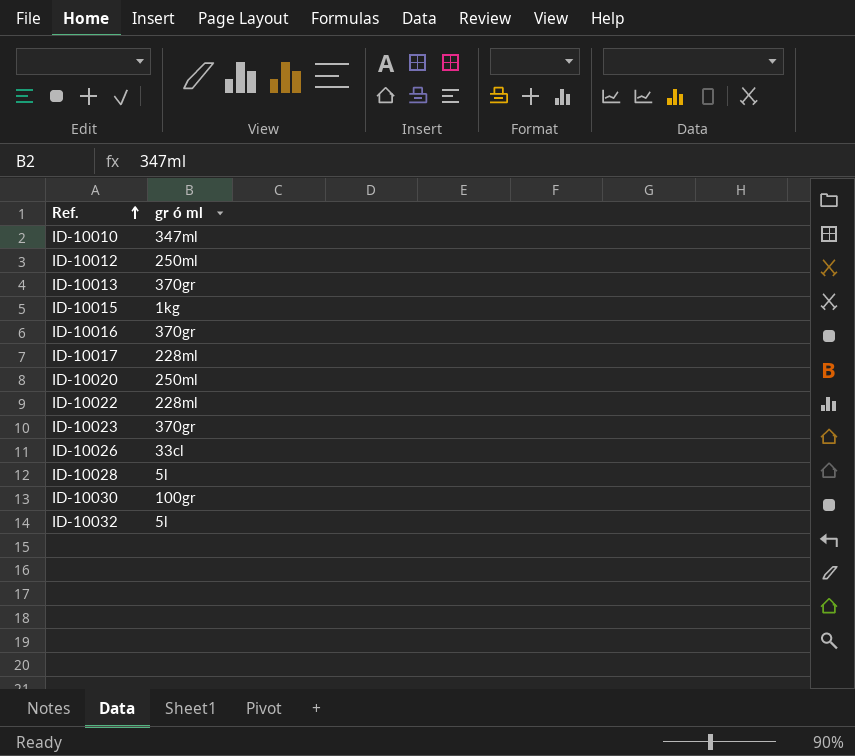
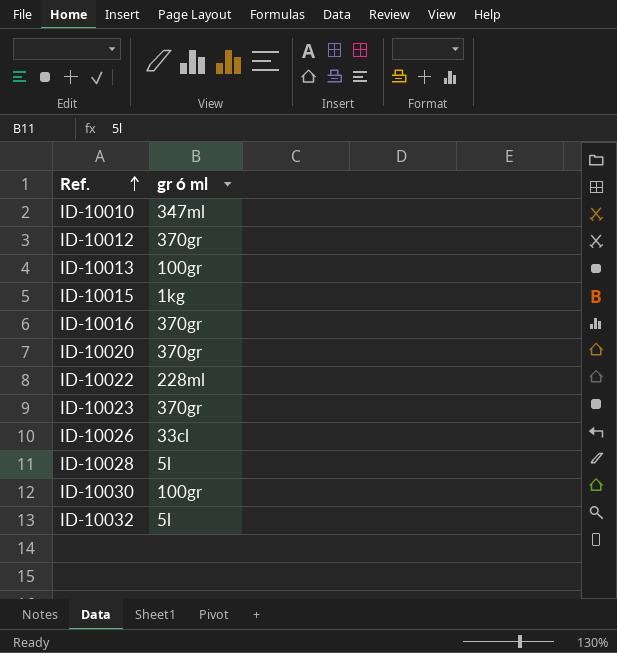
row ID-10017: 228ml -> none
ID-10012 | gr ó ml: 250ml -> 370gr
ID-10013 | gr ó ml: 370gr -> 100gr
ID-10020 | gr ó ml: 250ml -> 370gr

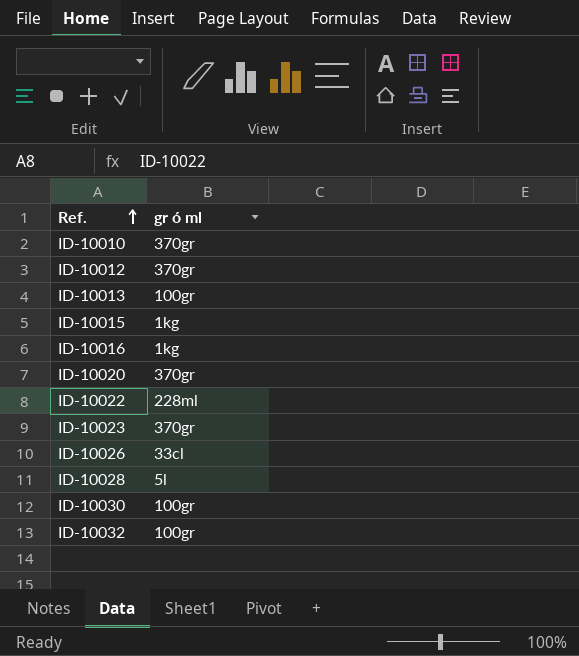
ID-10010 | gr ó ml: 347ml -> 370gr
ID-10016 | gr ó ml: 370gr -> 1kg
ID-10032 | gr ó ml: 5l -> 100gr

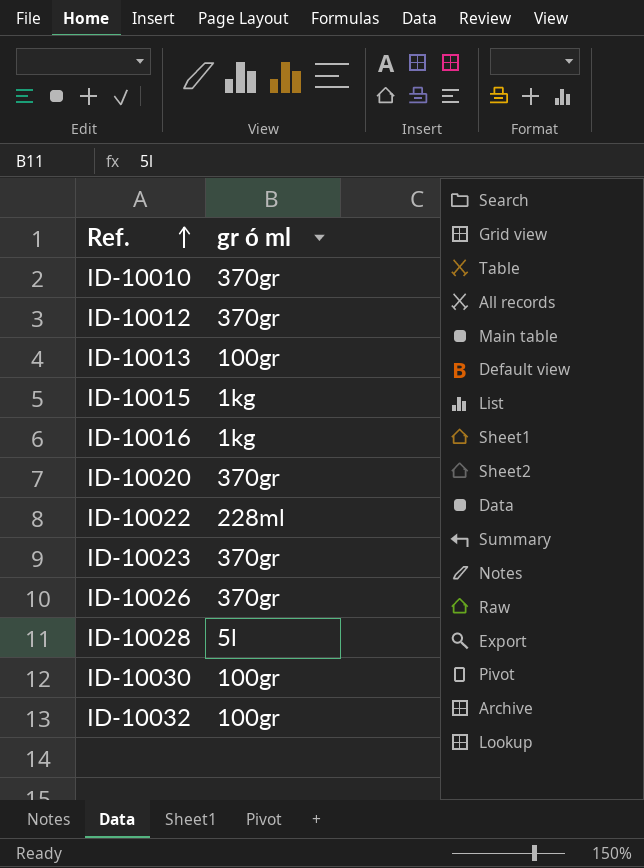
ID-10026 | gr ó ml: 33cl -> 370gr

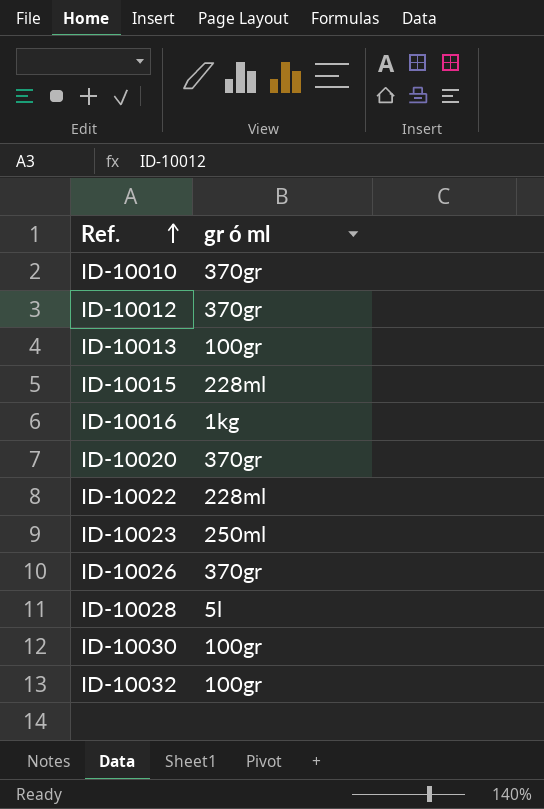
ID-10015 | gr ó ml: 1kg -> 228ml
ID-10023 | gr ó ml: 370gr -> 250ml

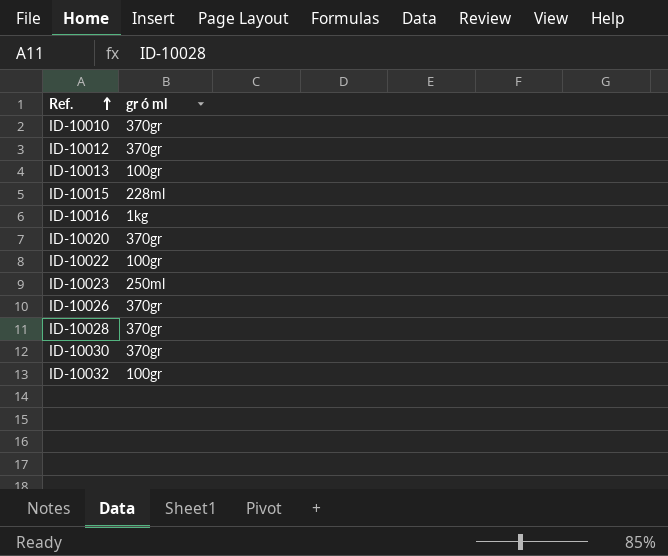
ID-10022 | gr ó ml: 228ml -> 100gr
ID-10028 | gr ó ml: 5l -> 370gr
ID-10030 | gr ó ml: 100gr -> 370gr

